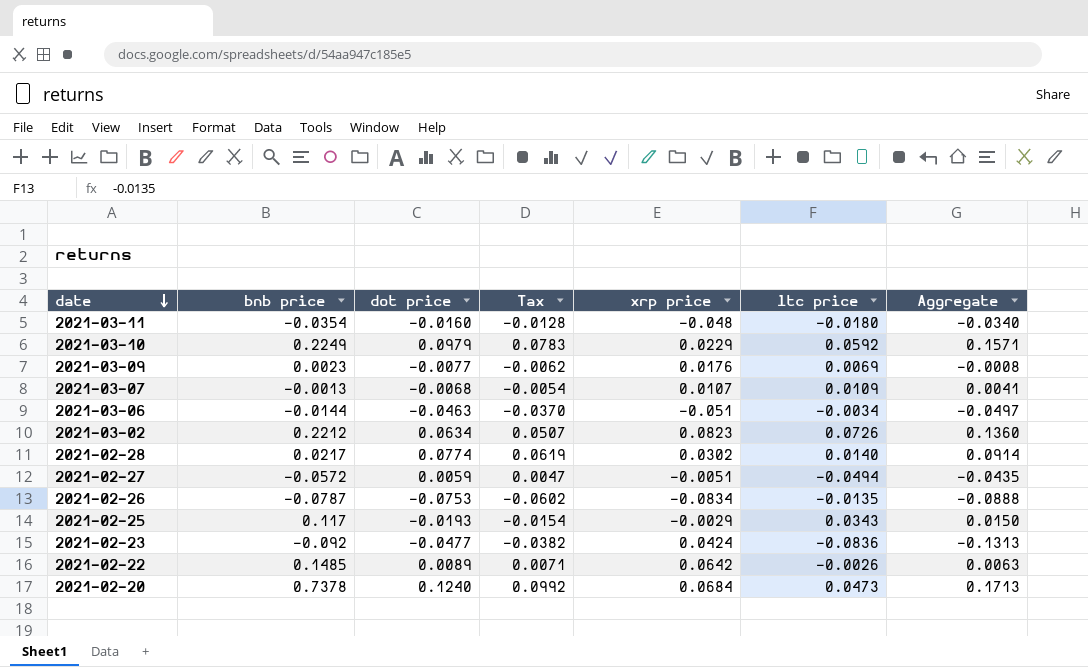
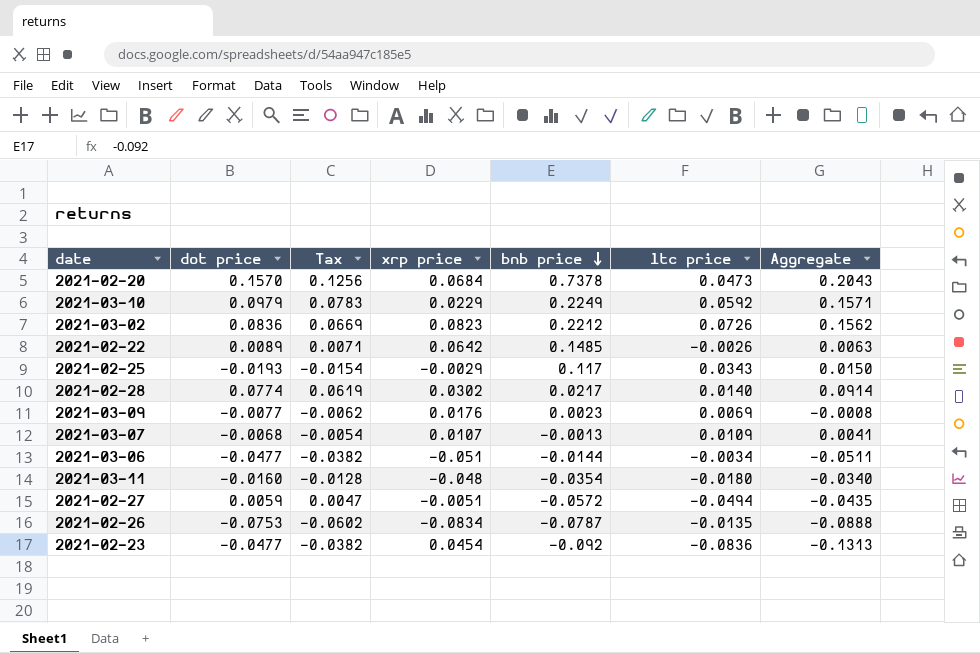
row order: date descending -> bnb price descending
column bnb price | position: 2 -> 5
2021-02-20 | dot price: 0.1240 -> 0.1570
2021-02-20 | Tax: 0.0992 -> 0.1256
2021-02-20 | Aggregate: 0.1713 -> 0.2043
2021-03-02 | dot price: 0.0634 -> 0.0836
2021-03-02 | Tax: 0.0507 -> 0.0669
2021-03-02 | Aggregate: 0.1360 -> 0.1562
2021-03-06 | dot price: -0.0463 -> -0.0477
2021-03-06 | Tax: -0.0370 -> -0.0382
2021-03-06 | Aggregate: -0.0497 -> -0.0511
2021-02-23 | xrp price: 0.0424 -> 0.0454

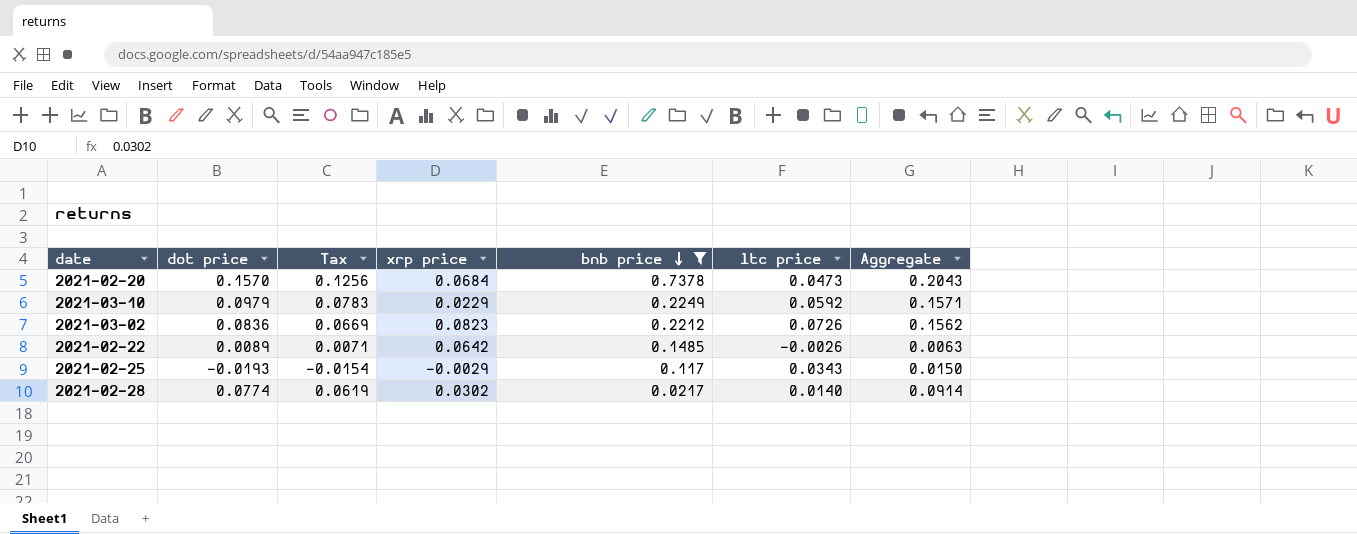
filter: none -> bnb price >= 0.0217

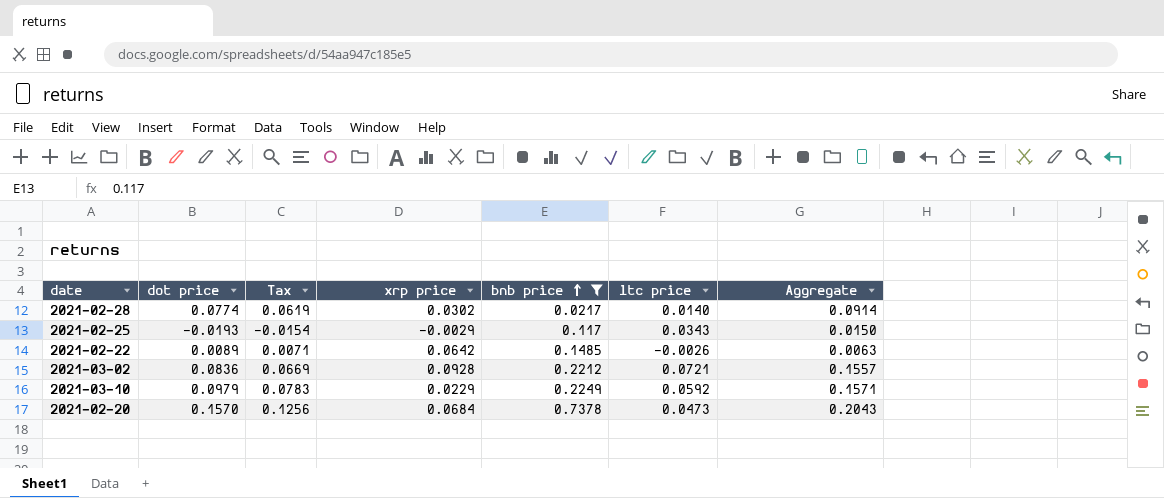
row order: bnb price descending -> bnb price ascending
2021-03-02 | xrp price: 0.0823 -> 0.0928
2021-03-02 | ltc price: 0.0726 -> 0.0721
2021-03-02 | Aggregate: 0.1562 -> 0.1557

